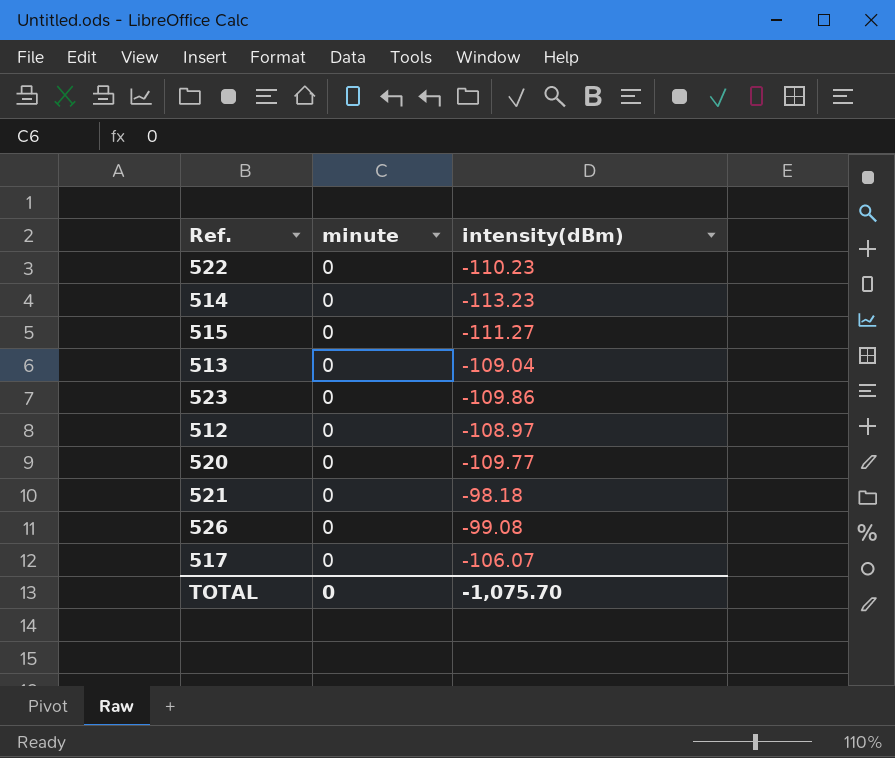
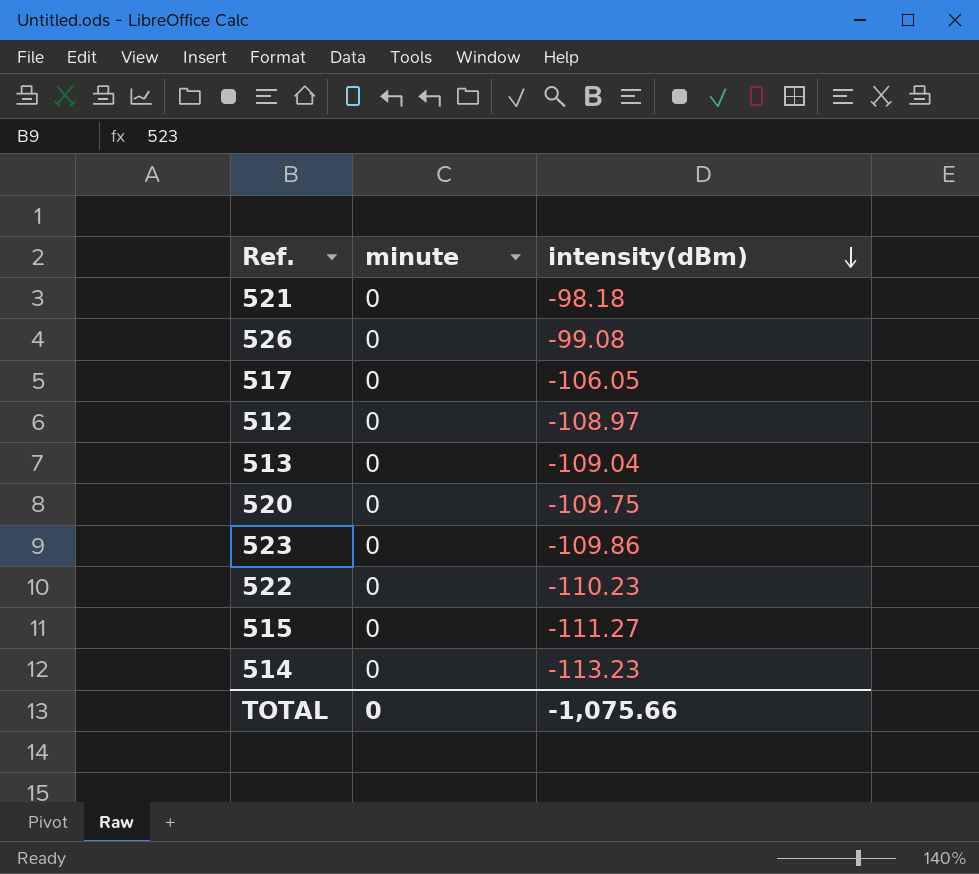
row order: none -> intensity(dBm) descending
517 | intensity(dBm): -106.07 -> -106.05
520 | intensity(dBm): -109.77 -> -109.75
TOTAL | intensity(dBm): -1,075.70 -> -1,075.66

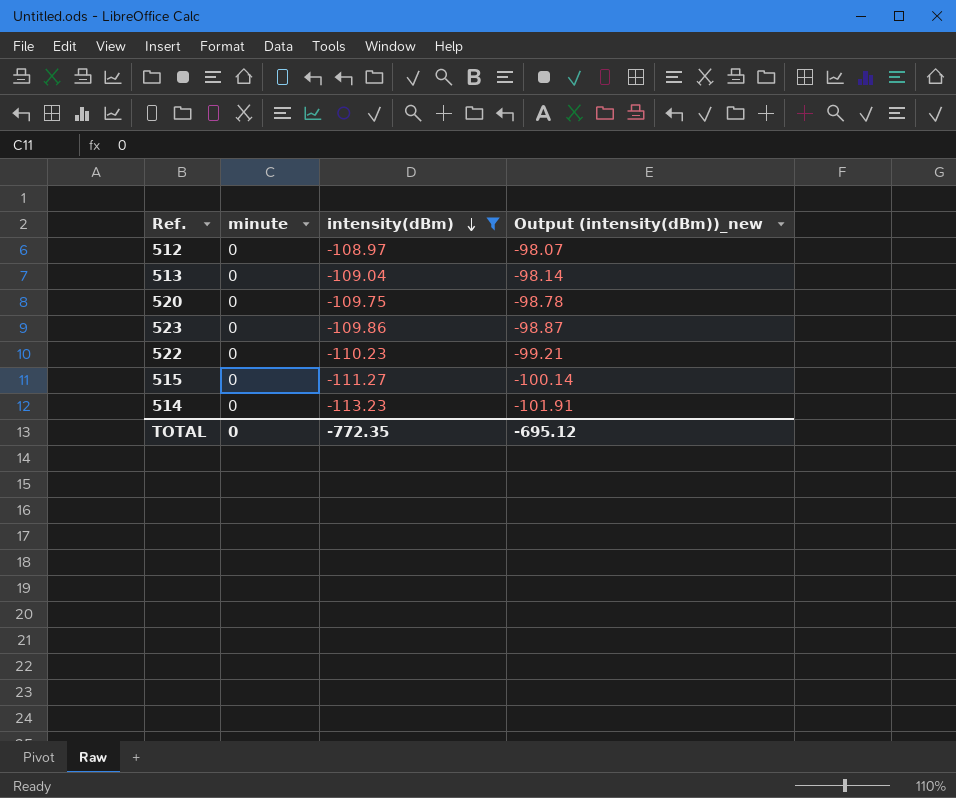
filter: none -> intensity(dBm) <= -108.97
column Output (intensity(dBm))_new | formula: none -> [intensity(dBm)] * 0.9
TOTAL | intensity(dBm): -1,075.66 -> -772.35

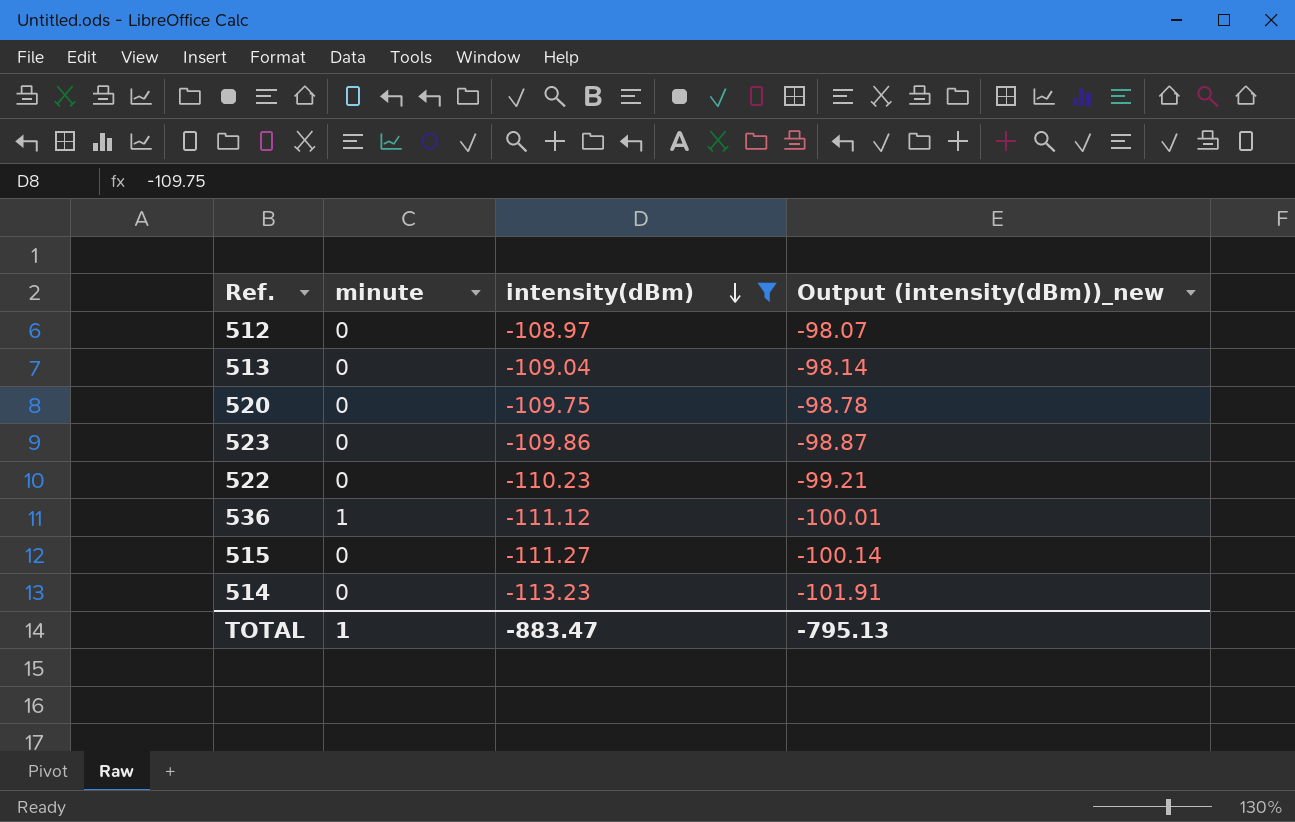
row 536: none -> 1 | -111.12 | -100.01
TOTAL | minute: 0 -> 1
TOTAL | intensity(dBm): -772.35 -> -883.47
TOTAL | Output (intensity(dBm))_new: -695.12 -> -795.13

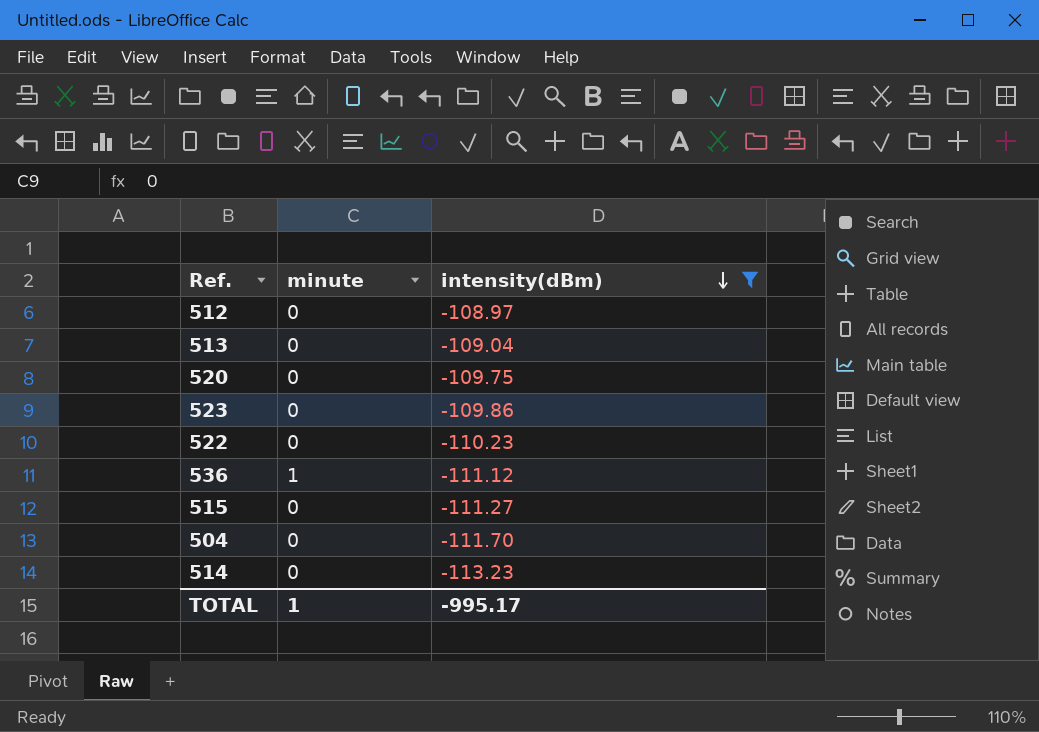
column Output (intensity(dBm))_new | formula: [intensity(dBm)] * 0.9 -> none
row 504: none -> 0 | -111.70
TOTAL | intensity(dBm): -883.47 -> -995.17

